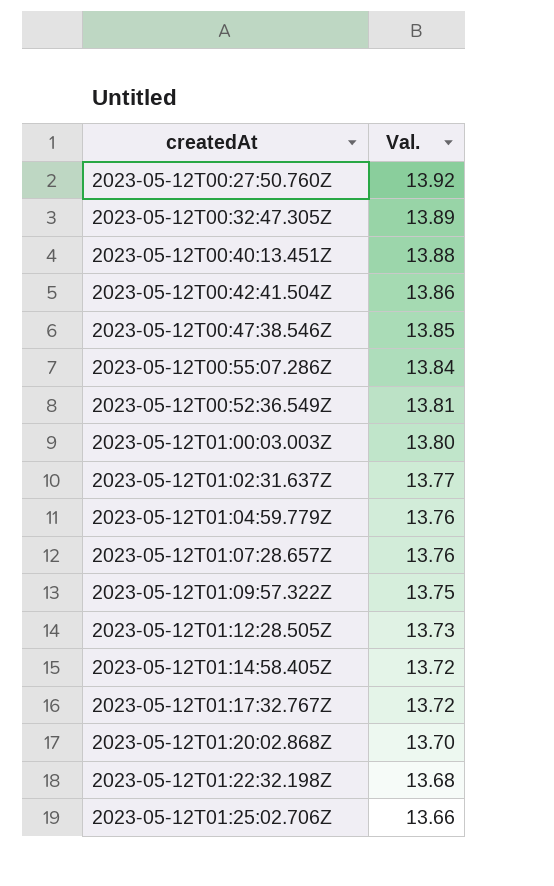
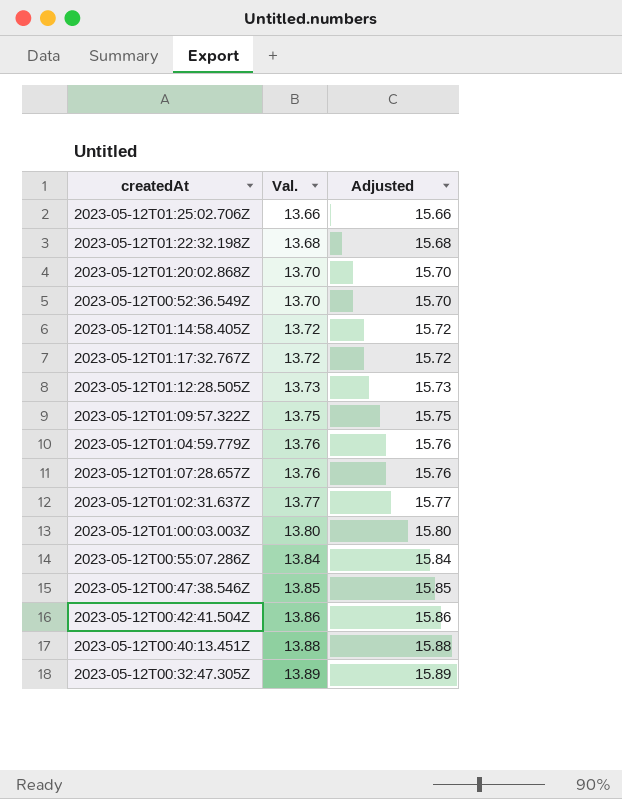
row order: Val. descending -> Val. ascending
column Adjusted | formula: none -> [Val.] + 2
row 2023-05-12T00:27:50.760Z: 13.92 -> none
2023-05-12T00:52:36.549Z | Val.: 13.81 -> 13.70

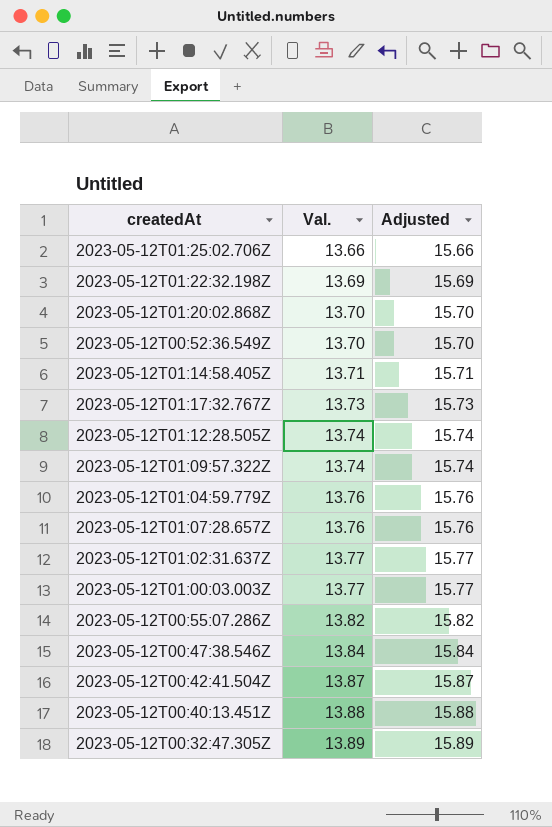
2023-05-12T01:22:32.198Z | Val.: 13.68 -> 13.69
2023-05-12T01:22:32.198Z | Adjusted: 15.68 -> 15.69
2023-05-12T01:14:58.405Z | Val.: 13.72 -> 13.71
2023-05-12T01:14:58.405Z | Adjusted: 15.72 -> 15.71
2023-05-12T01:17:32.767Z | Val.: 13.72 -> 13.73
2023-05-12T01:17:32.767Z | Adjusted: 15.72 -> 15.73
2023-05-12T01:12:28.505Z | Val.: 13.73 -> 13.74
2023-05-12T01:12:28.505Z | Adjusted: 15.73 -> 15.74
2023-05-12T01:09:57.322Z | Val.: 13.75 -> 13.74
2023-05-12T01:09:57.322Z | Adjusted: 15.75 -> 15.74
2023-05-12T01:00:03.003Z | Val.: 13.80 -> 13.77
2023-05-12T01:00:03.003Z | Adjusted: 15.80 -> 15.77
2023-05-12T00:55:07.286Z | Val.: 13.84 -> 13.82
2023-05-12T00:55:07.286Z | Adjusted: 15.84 -> 15.82
2023-05-12T00:47:38.546Z | Val.: 13.85 -> 13.84
2023-05-12T00:47:38.546Z | Adjusted: 15.85 -> 15.84
2023-05-12T00:42:41.504Z | Val.: 13.86 -> 13.87
2023-05-12T00:42:41.504Z | Adjusted: 15.86 -> 15.87

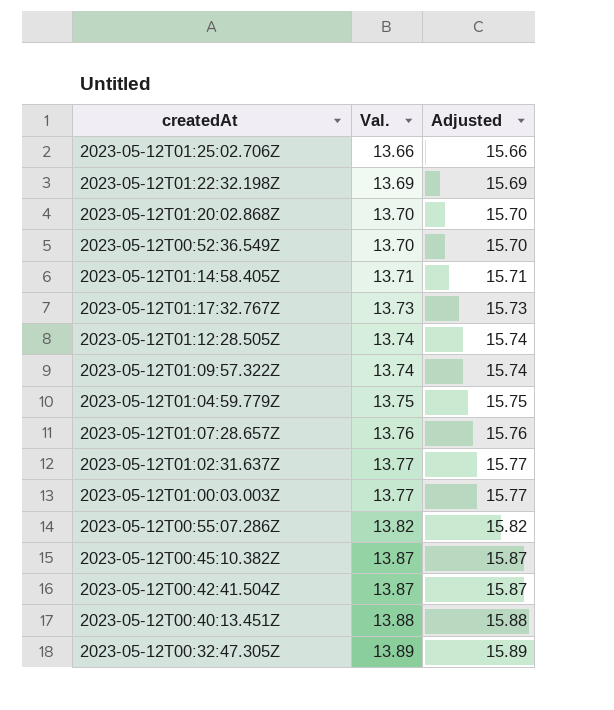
row 2023-05-12T00:47:38.546Z: 13.84 | 15.84 -> none
2023-05-12T01:04:59.779Z | Val.: 13.76 -> 13.75
2023-05-12T01:04:59.779Z | Adjusted: 15.76 -> 15.75
row 2023-05-12T00:45:10.382Z: none -> 13.87 | 15.87

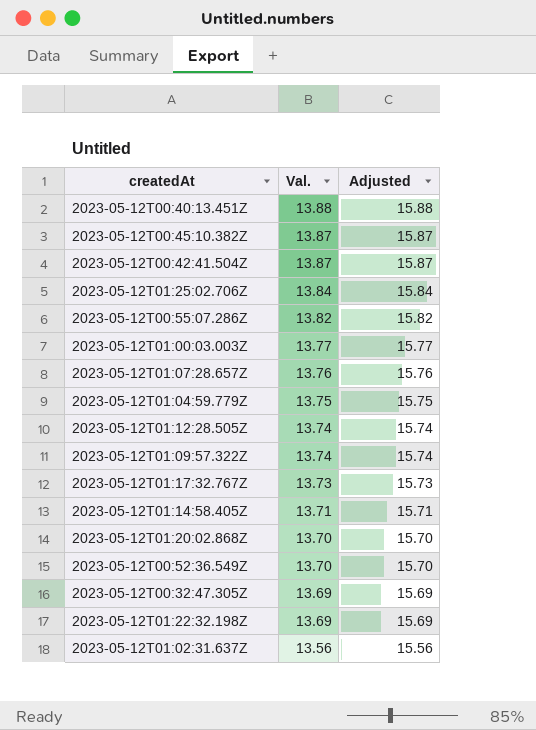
row order: Val. ascending -> Val. descending
2023-05-12T01:25:02.706Z | Val.: 13.66 -> 13.84
2023-05-12T01:25:02.706Z | Adjusted: 15.66 -> 15.84
2023-05-12T00:32:47.305Z | Val.: 13.89 -> 13.69
2023-05-12T00:32:47.305Z | Adjusted: 15.89 -> 15.69
2023-05-12T01:02:31.637Z | Val.: 13.77 -> 13.56
2023-05-12T01:02:31.637Z | Adjusted: 15.77 -> 15.56

